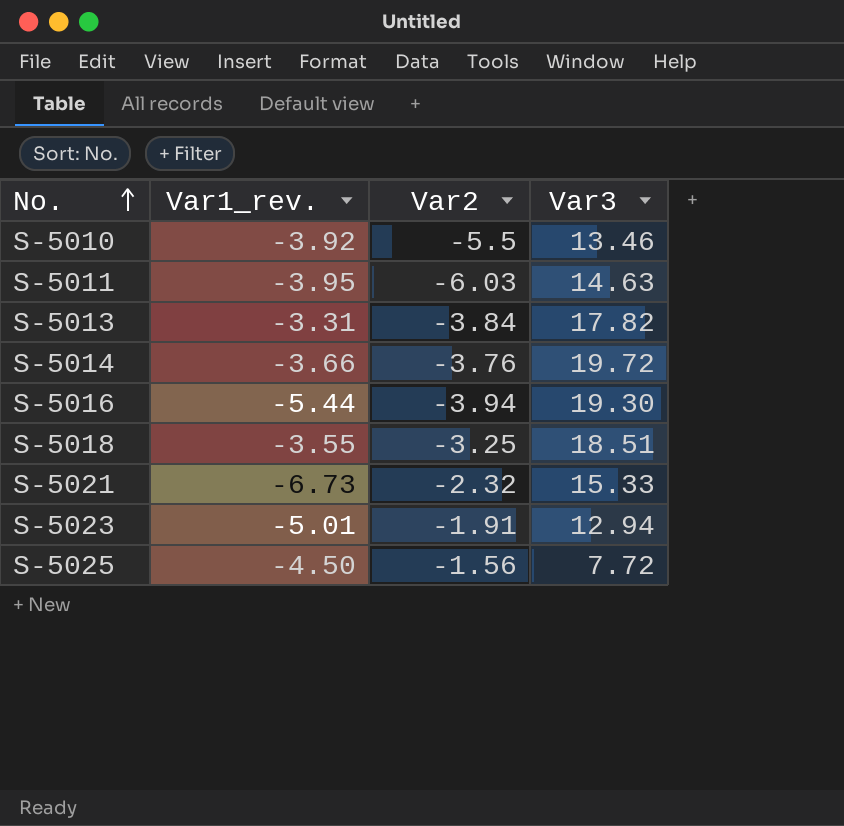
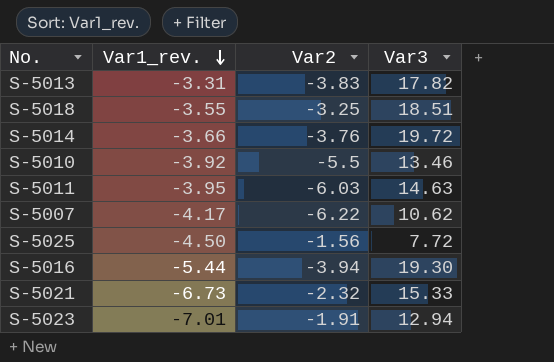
row order: No. ascending -> Var1_rev. descending
S-5013 | Var2: -3.84 -> -3.83
row S-5007: none -> -4.17 | -6.22 | 10.62
S-5023 | Var1_rev.: -5.01 -> -7.01

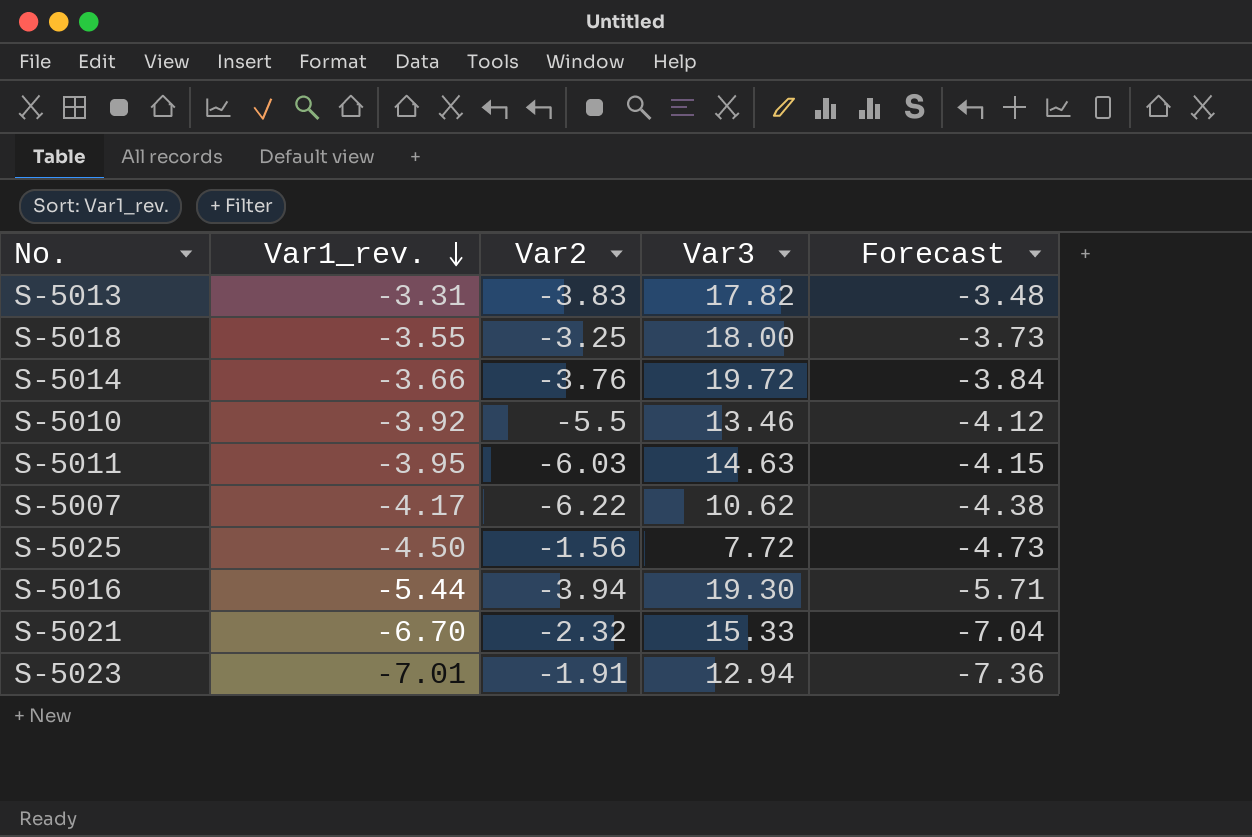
column Forecast | formula: none -> [Var1_rev.] * 1.05
S-5018 | Var3: 18.51 -> 18.00
S-5021 | Var1_rev.: -6.73 -> -6.70

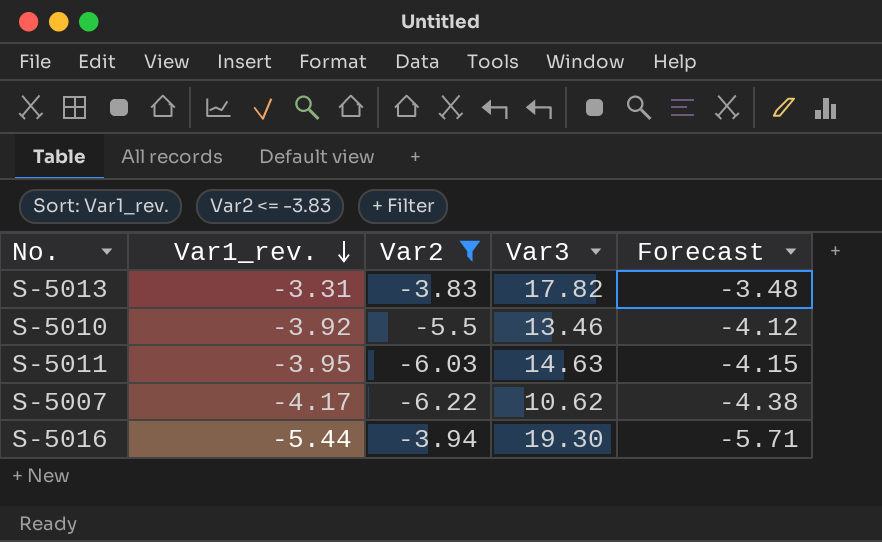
filter: none -> Var2 <= -3.83

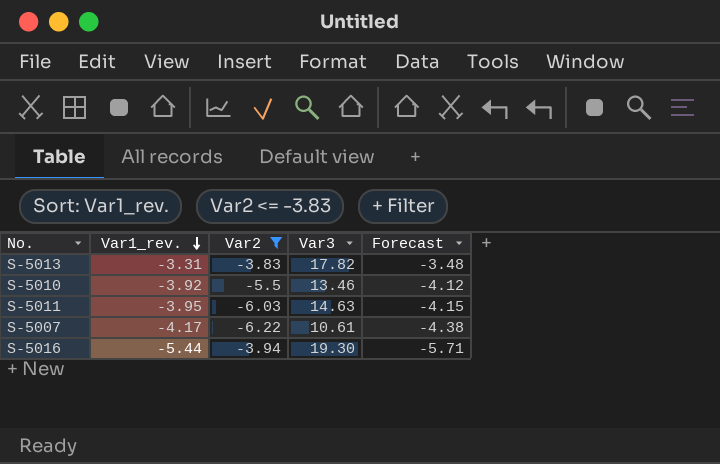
S-5007 | Var3: 10.62 -> 10.61

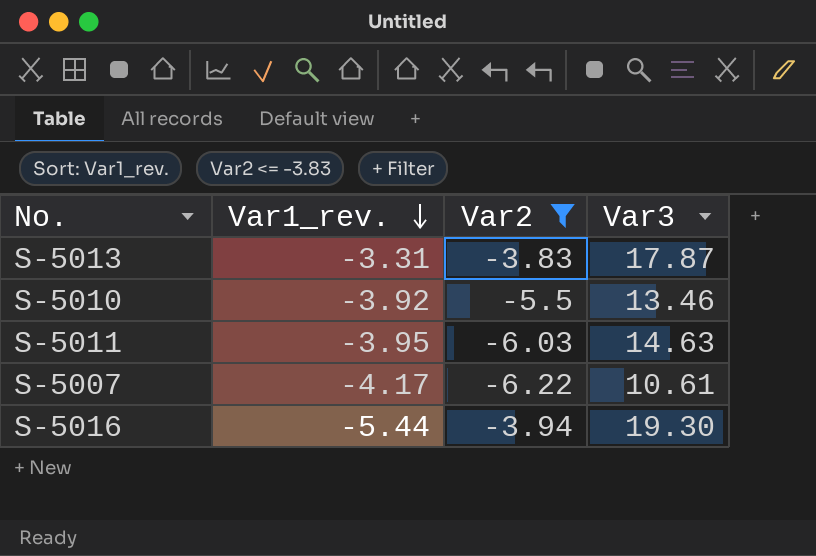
column Forecast | formula: [Var1_rev.] * 1.05 -> none
S-5013 | Var3: 17.82 -> 17.87

